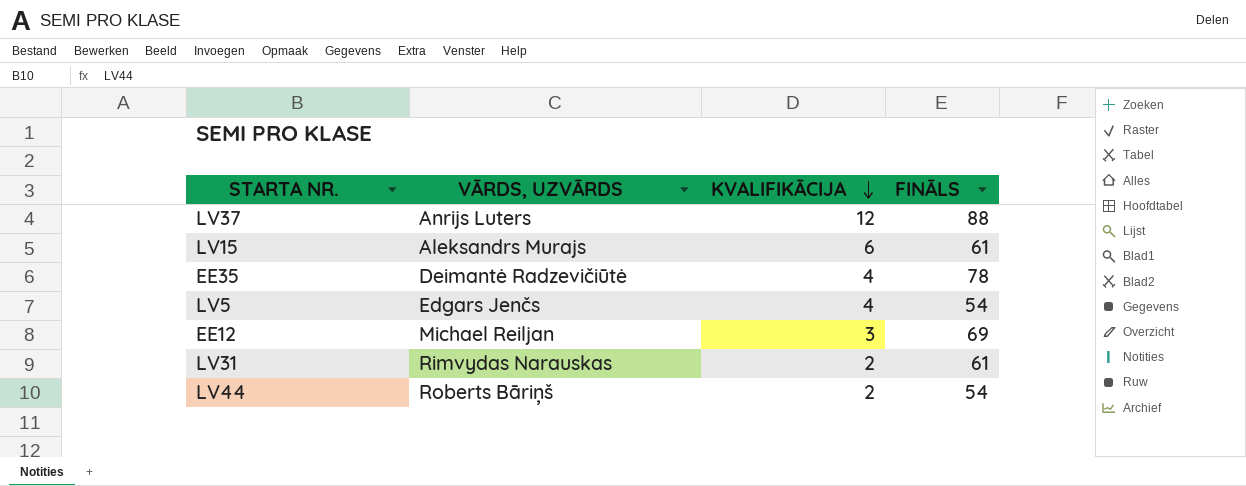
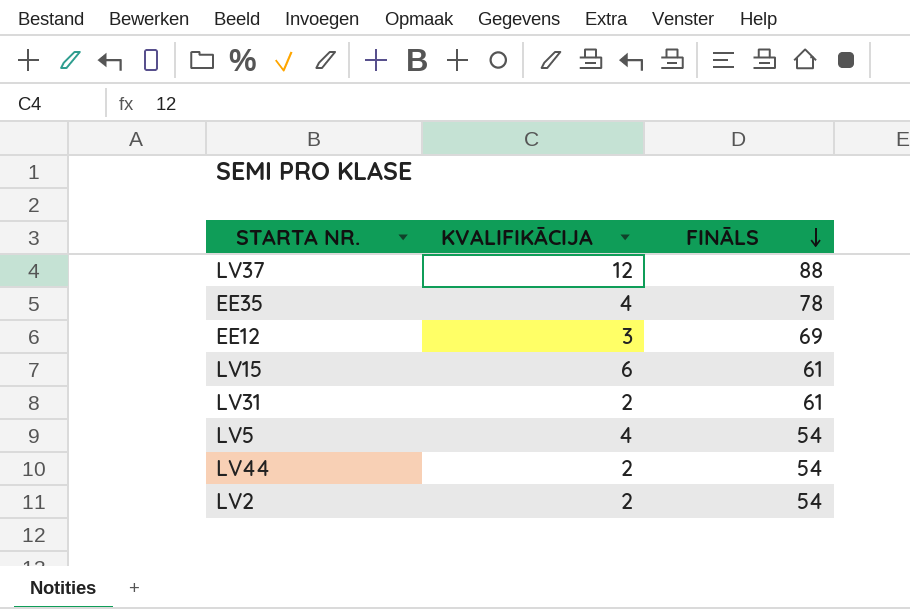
row order: KVALIFIKĀCIJA descending -> FINĀLS descending
column VĀRDS, UZVĀRDS | position: 2 -> none
row LV2: none -> 2 | 54

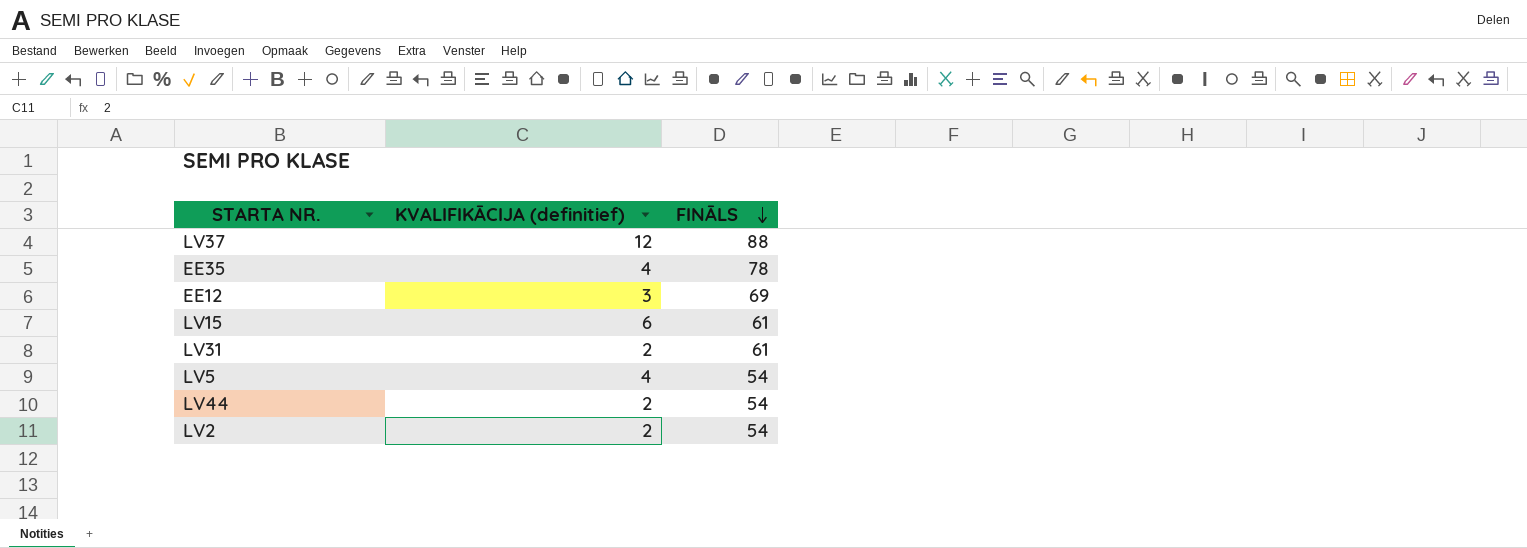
column name: KVALIFIKĀCIJA -> KVALIFIKĀCIJA (definitief)

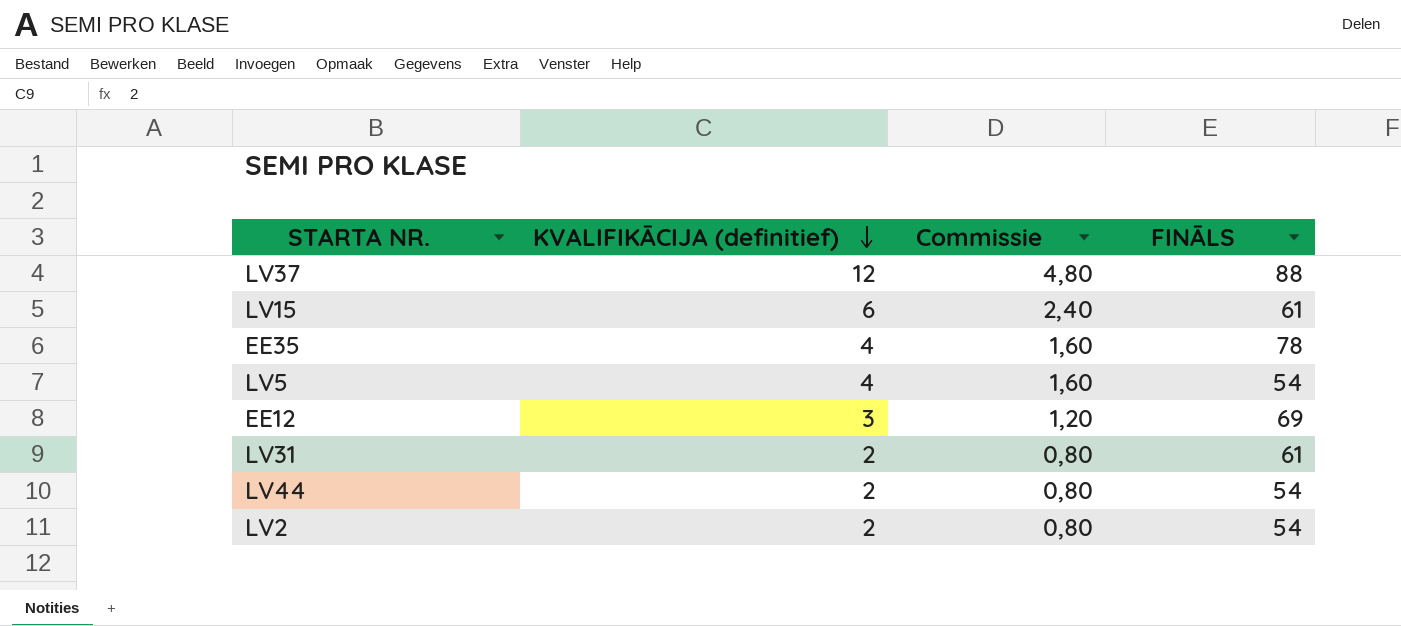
row order: FINĀLS descending -> KVALIFIKĀCIJA (definitief) descending
column Commissie | formula: none -> [KVALIFIKĀCIJA (definitief)] * 0,4

